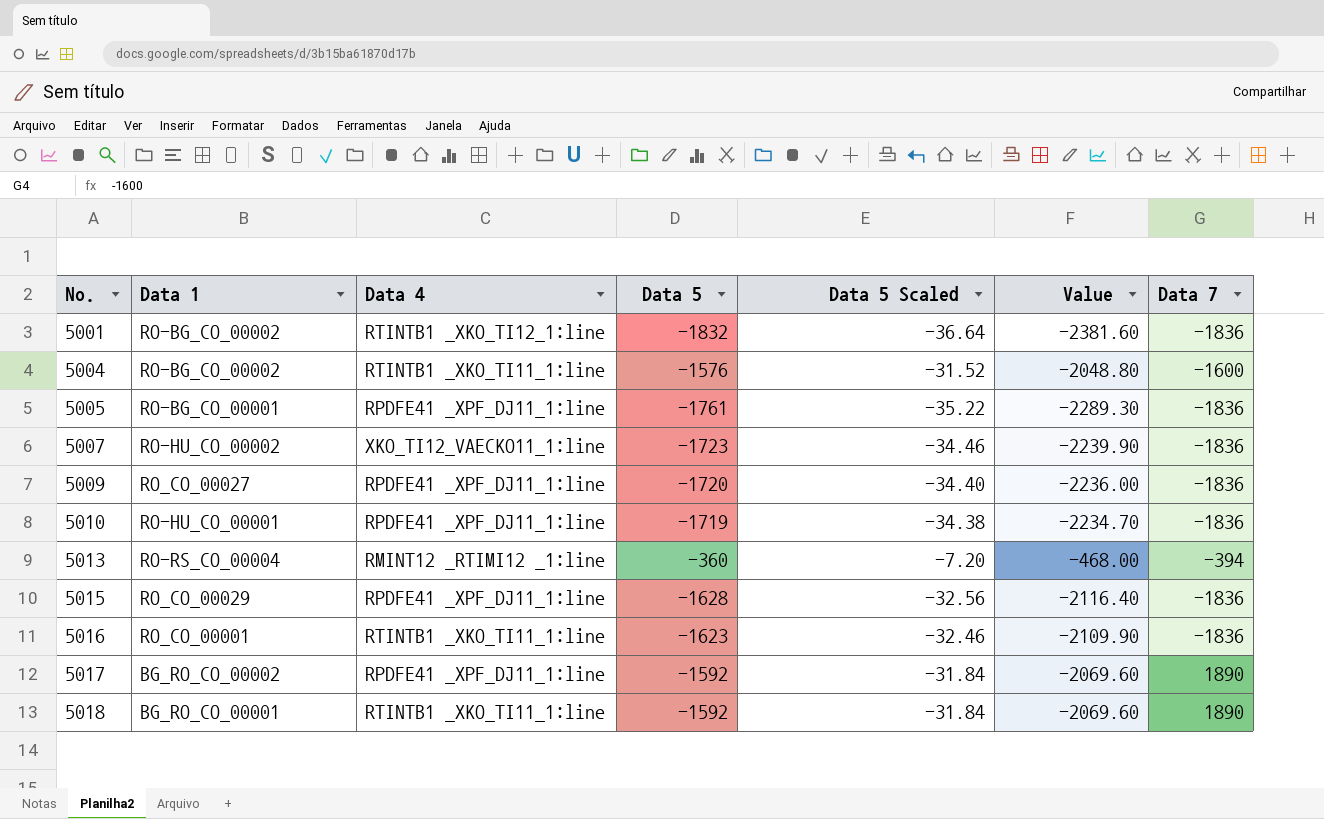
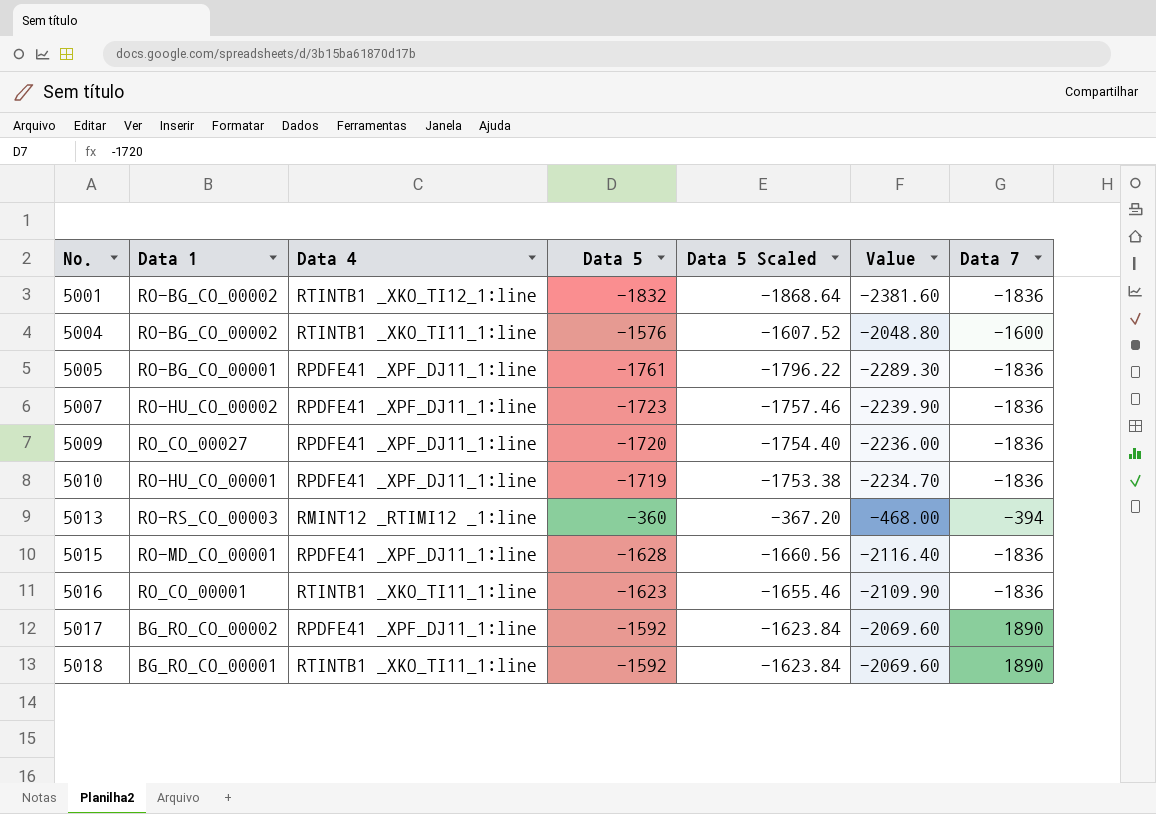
column Data 5 Scaled | formula: [Data 5] * 0.02 -> [Data 5] * 1.02
5007 | Data 4: XKO_TI12_VAECKO11_1:line -> RPDFE41 _XPF_DJ11_1:line
5013 | Data 1: RO-RS_CO_00004 -> RO-RS_CO_00003
5015 | Data 1: RO_CO_00029 -> RO-MD_CO_00001

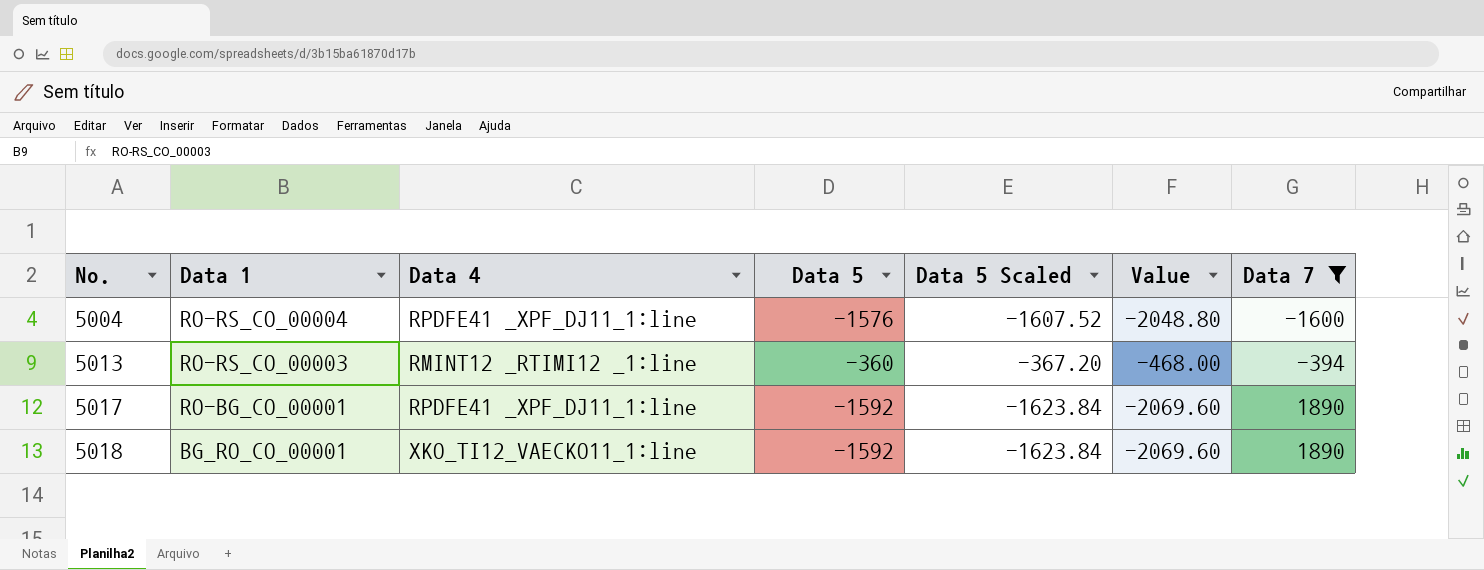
filter: none -> Data 7 != -1836
5004 | Data 1: RO-BG_CO_00002 -> RO-RS_CO_00004
5004 | Data 4: RTINTB1 _XKO_TI11_1:line -> RPDFE41 _XPF_DJ11_1:line
5017 | Data 1: BG_RO_CO_00002 -> RO-BG_CO_00001
5018 | Data 4: RTINTB1 _XKO_TI11_1:line -> XKO_TI12_VAECKO11_1:line

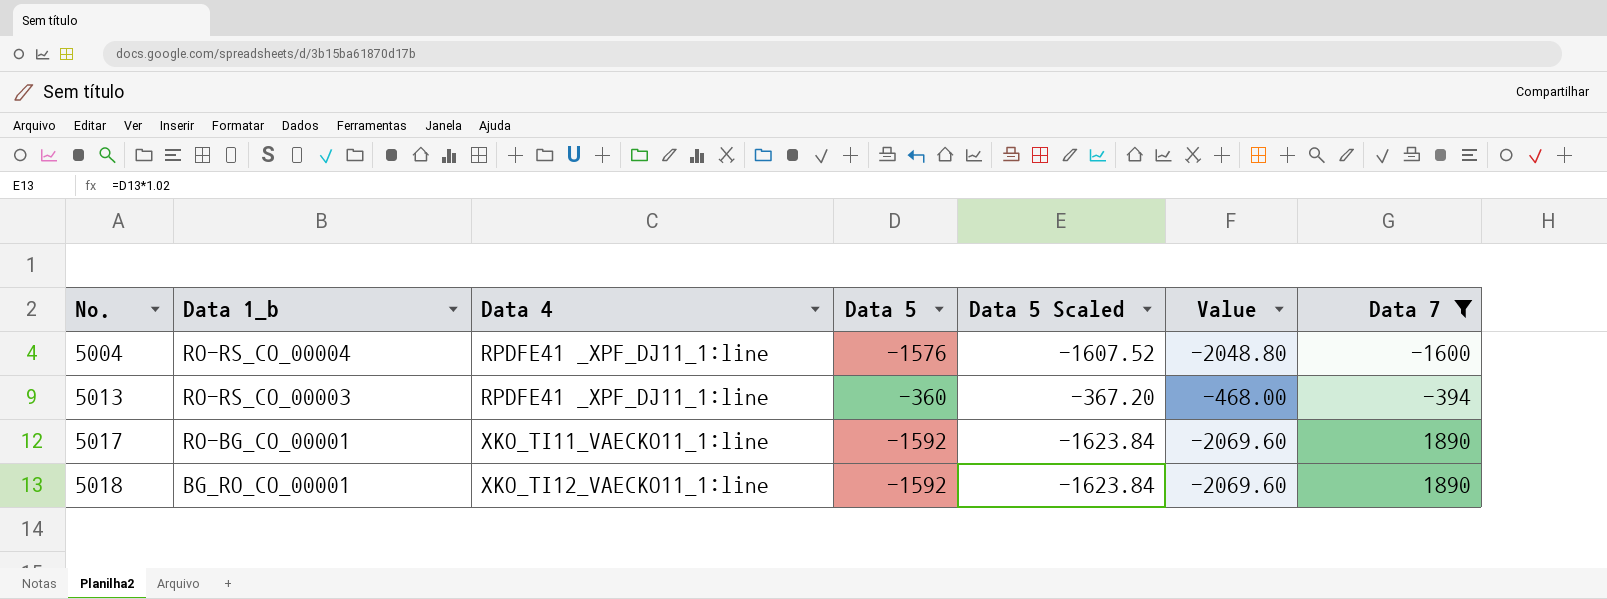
column name: Data 1 -> Data 1_b
5013 | Data 4: RMINT12 _RTIMI12 _1:line -> RPDFE41 _XPF_DJ11_1:line
5017 | Data 4: RPDFE41 _XPF_DJ11_1:line -> XKO_TI11_VAECKO11_1:line

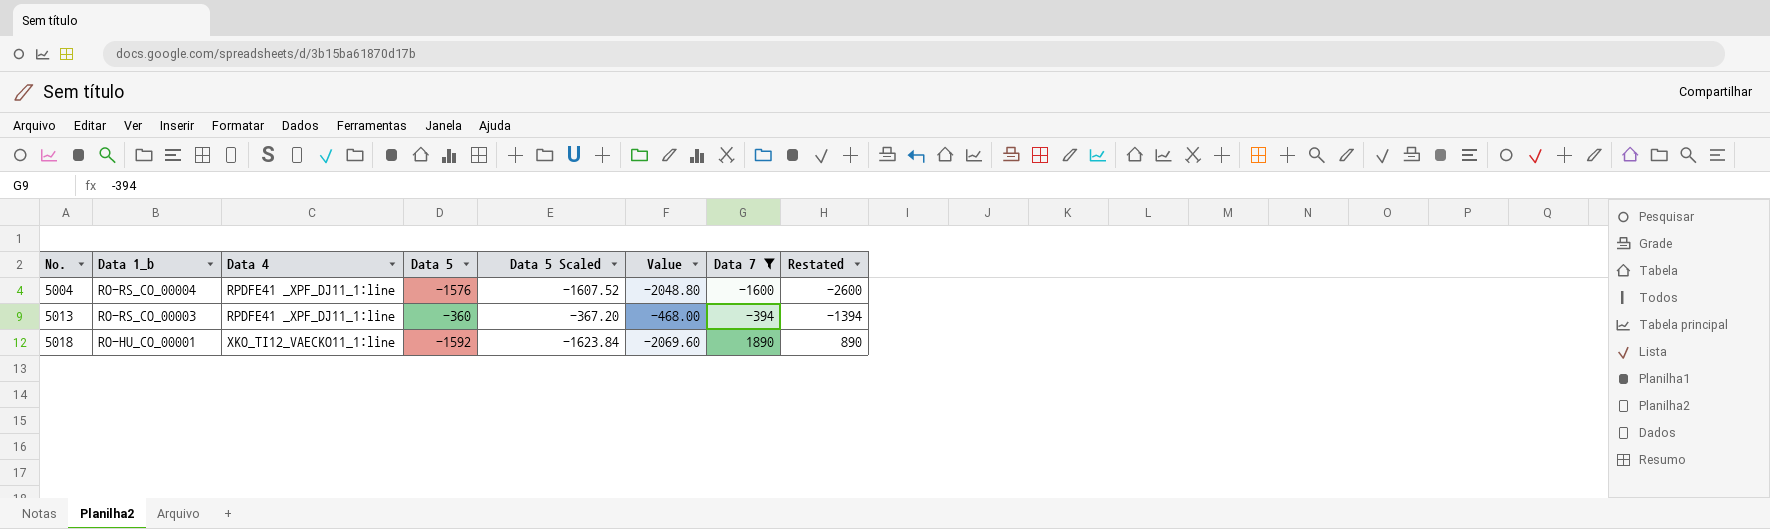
column Restated | formula: none -> [Data 7] - 1000
row 5017: RO-BG_CO_00001 | XKO_TI11_VAECKO11_1:line | -1592 | -1623.84 | -2069.60 | 1890 -> none
5018 | Data 1_b: BG_RO_CO_00001 -> RO-HU_CO_00001

